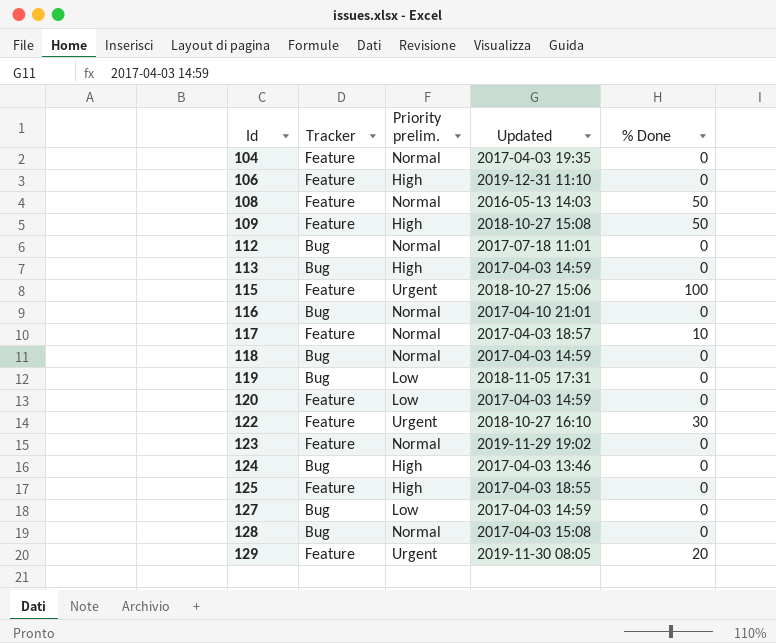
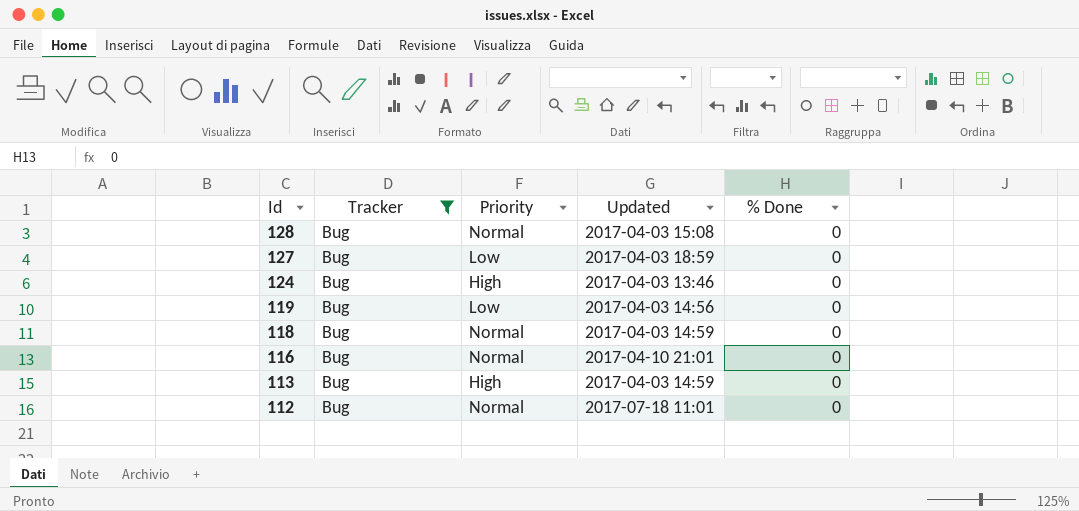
filter: none -> Tracker = Bug
row order: Id ascending -> Id descending
column name: Priority prelim. -> Priority
127 | Updated: 2017-04-03 14:59 -> 2017-04-03 18:59
119 | Updated: 2018-11-05 17:31 -> 2017-04-03 14:56

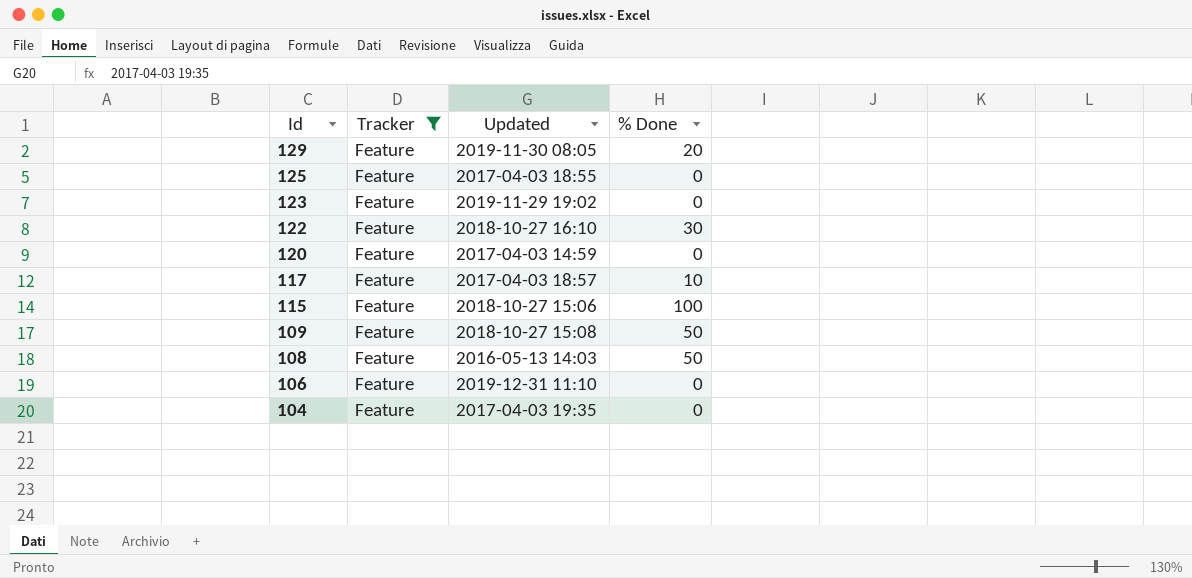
filter: Tracker = Bug -> Tracker = Feature
column Priority | position: 3 -> none

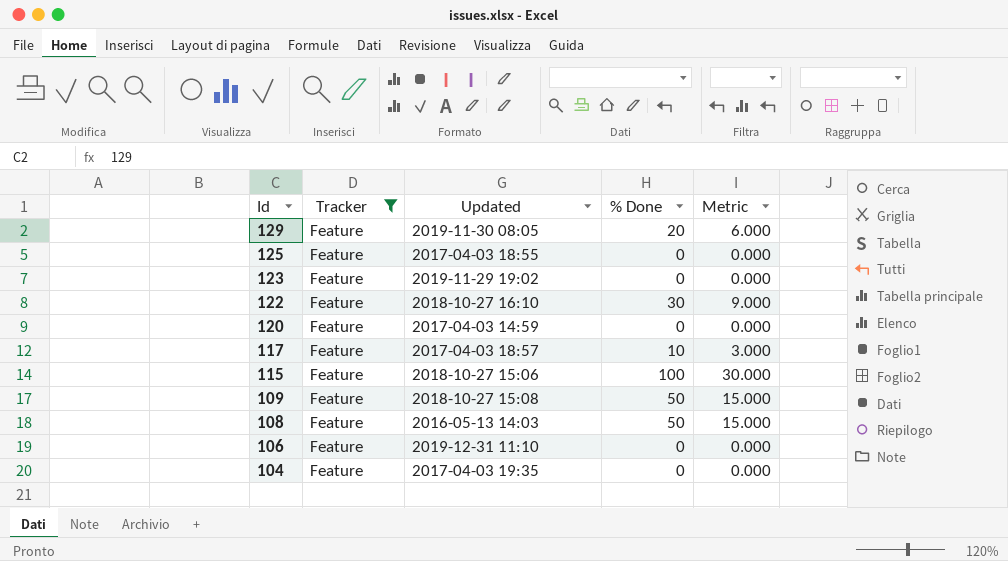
column Metric | formula: none -> [% Done] * 0.3

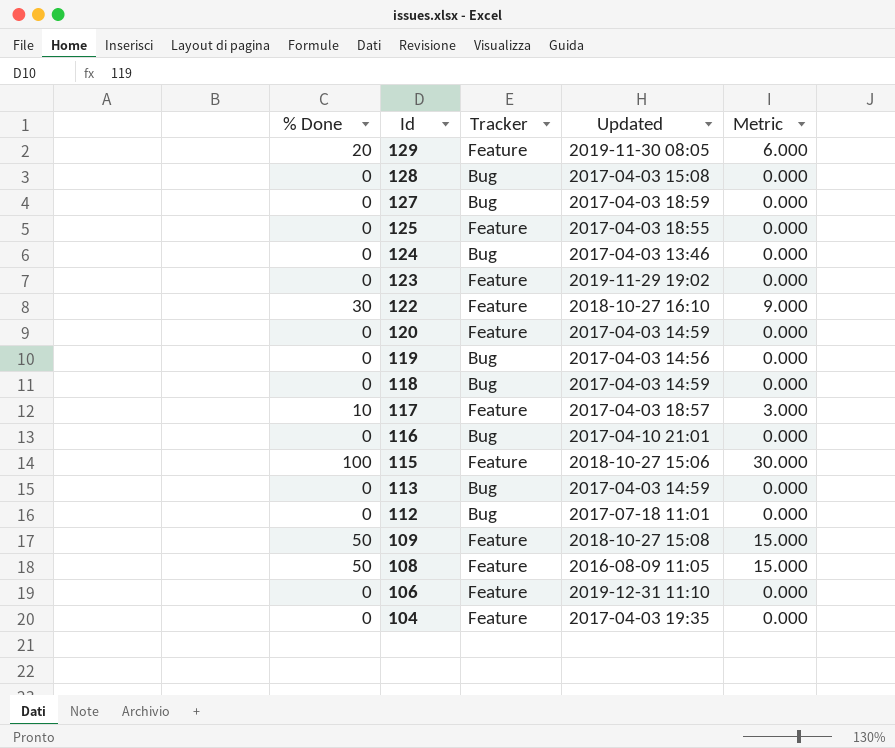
filter: Tracker = Feature -> none
column % Done | position: 4 -> 1
108 | Updated: 2016-05-13 14:03 -> 2016-08-09 11:05

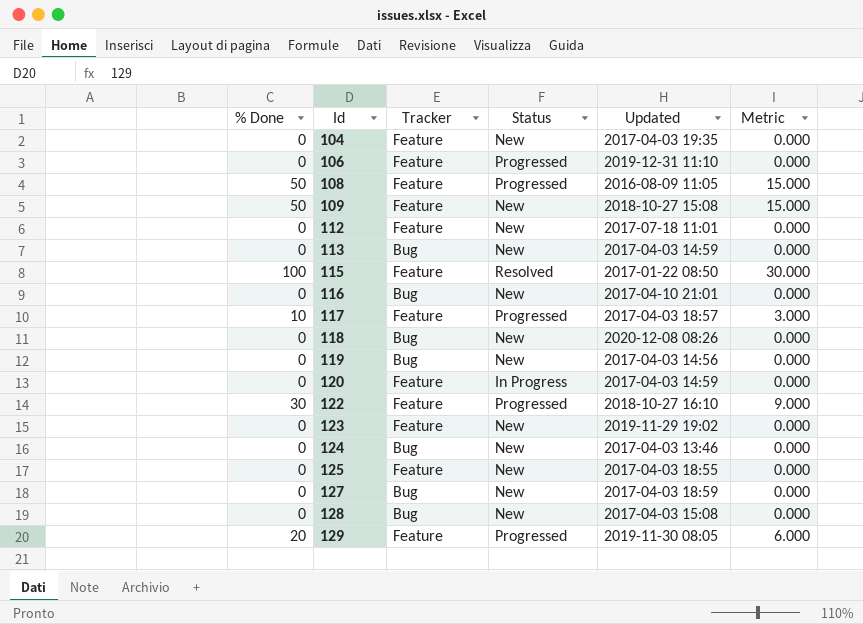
row order: Id descending -> Id ascending
column Status | position: none -> 4
112 | Tracker: Bug -> Feature
115 | Updated: 2018-10-27 15:06 -> 2017-01-22 08:50
118 | Updated: 2017-04-03 14:59 -> 2020-12-08 08:26

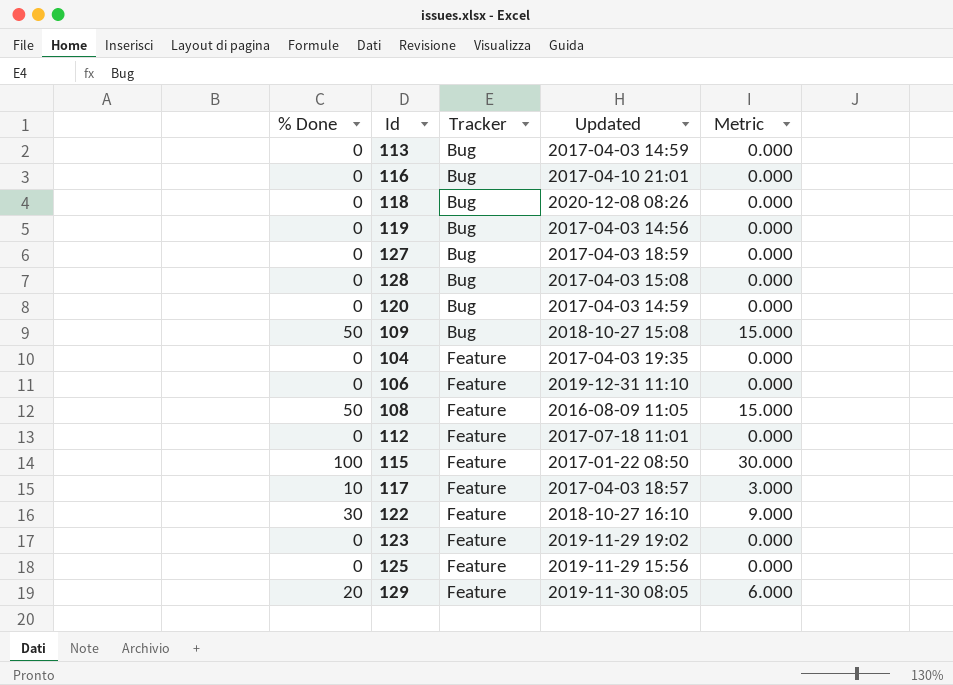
row order: Id ascending -> Tracker ascending
column Status | position: 4 -> none
row 124: 0 | Bug | New | 2017-04-03 13:46 | 0.000 -> none
120 | Tracker: Feature -> Bug
109 | Tracker: Feature -> Bug
125 | Updated: 2017-04-03 18:55 -> 2019-11-29 15:56

